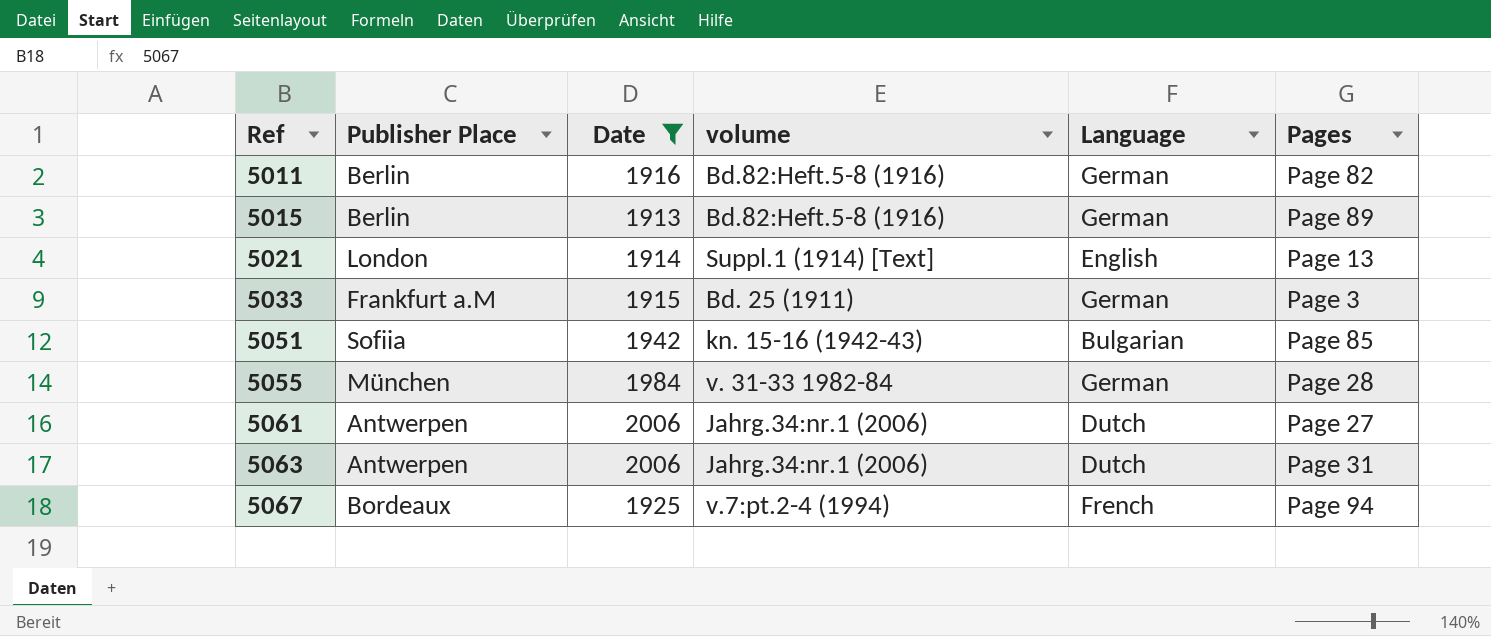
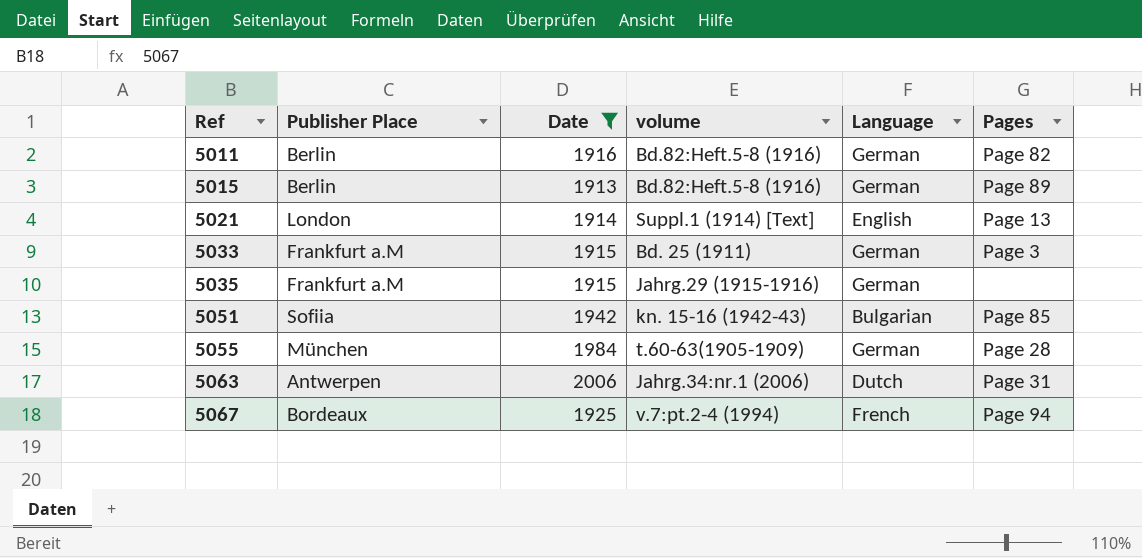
row 5061: Antwerpen | 2006 | Jahrg.34:nr.1 (2006) | Dutch | Page 27 -> none
row 5035: none -> Frankfurt a.M | 1915 | Jahrg.29 (1915-1916) | German | none
5055 | volume: v. 31-33 1982-84 -> t.60-63(1905-1909)

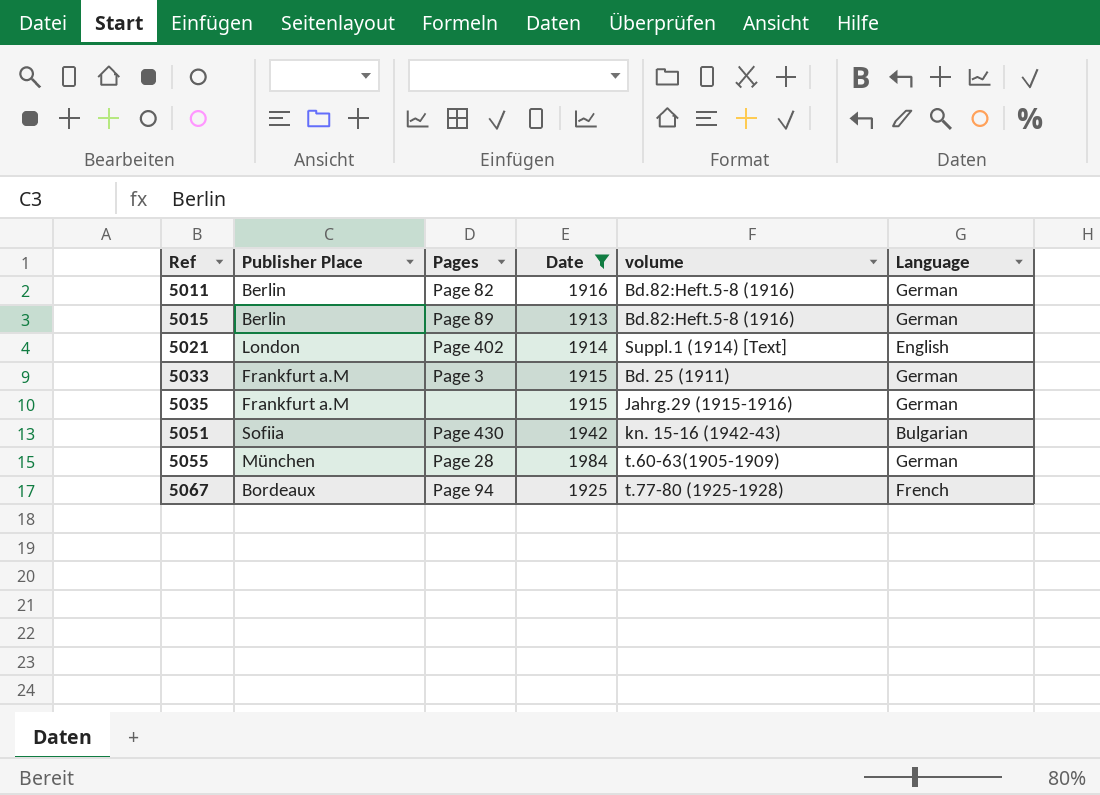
column Pages | position: 6 -> 3
row 5063: Antwerpen | 2006 | Jahrg.34:nr.1 (2006) | Dutch | Page 31 -> none
5021 | Pages: Page 13 -> Page 402
5051 | Pages: Page 85 -> Page 430
5067 | volume: v.7:pt.2-4 (1994) -> t.77-80 (1925-1928)

